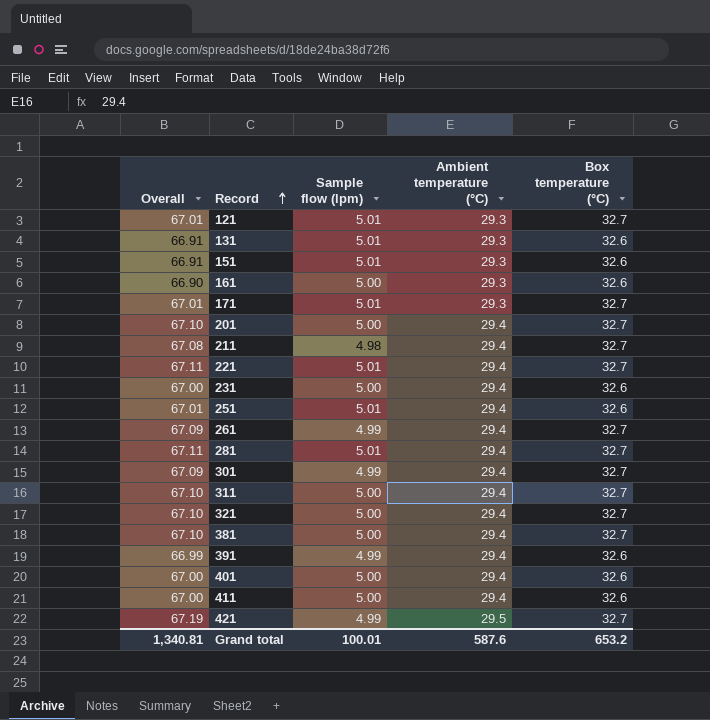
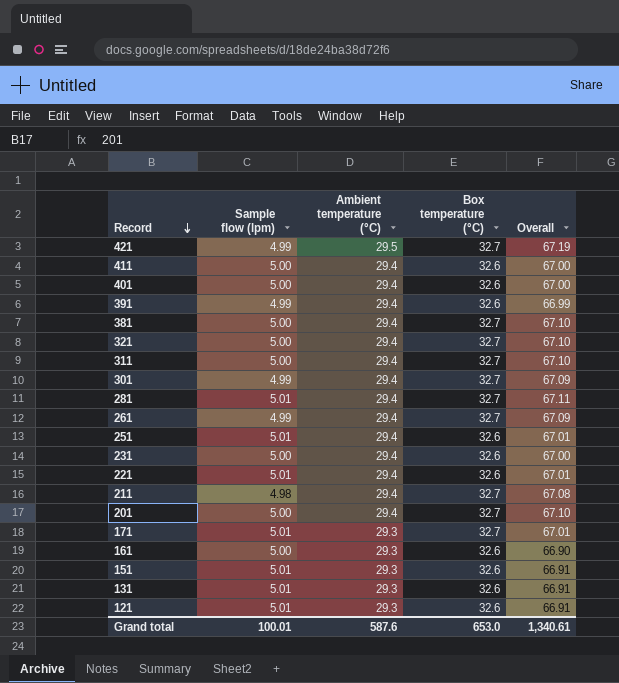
row order: Record ascending -> Record descending
column Overall | position: 1 -> 5
221 | Box temperature (°C): 32.7 -> 32.6
221 | Overall: 67.11 -> 67.01
121 | Box temperature (°C): 32.7 -> 32.6
121 | Overall: 67.01 -> 66.91
Grand total | Box temperature (°C): 653.2 -> 653.0
Grand total | Overall: 1,340.81 -> 1,340.61

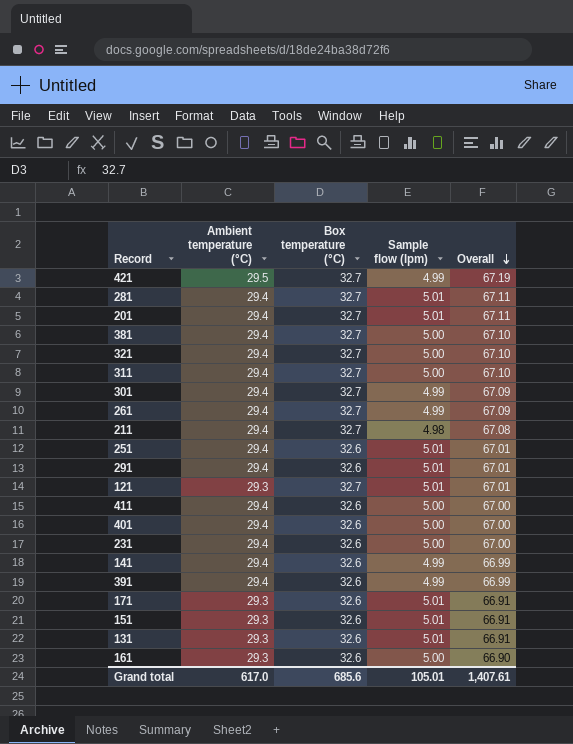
row order: Record descending -> Overall descending
column Sample flow (lpm) | position: 2 -> 4
row 221: 5.01 | 29.4 | 32.6 | 67.01 -> none
201 | Sample flow (lpm): 5.00 -> 5.01
201 | Overall: 67.10 -> 67.11
row 291: none -> 29.4 | 32.6 | 5.01 | 67.01
121 | Box temperature (°C): 32.6 -> 32.7
121 | Overall: 66.91 -> 67.01
row 141: none -> 29.4 | 32.6 | 4.99 | 66.99
171 | Box temperature (°C): 32.7 -> 32.6
171 | Overall: 67.01 -> 66.91
Grand total | Ambient temperature (°C): 587.6 -> 617.0
Grand total | Box temperature (°C): 653.0 -> 685.6
Grand total | Sample flow (lpm): 100.01 -> 105.01
Grand total | Overall: 1,340.61 -> 1,407.61

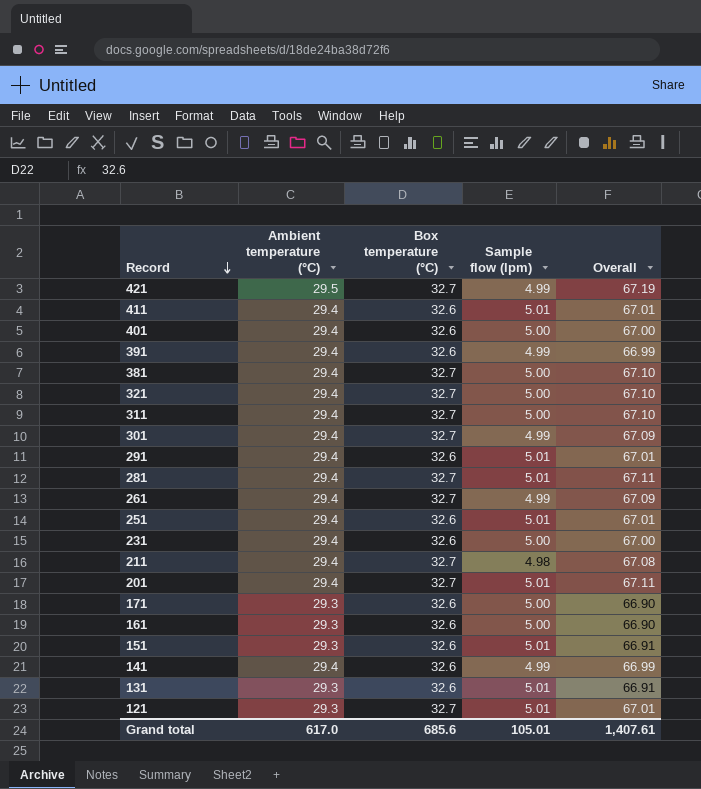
row order: Overall descending -> Record descending
411 | Sample flow (lpm): 5.00 -> 5.01
411 | Overall: 67.00 -> 67.01
171 | Sample flow (lpm): 5.01 -> 5.00
171 | Overall: 66.91 -> 66.90

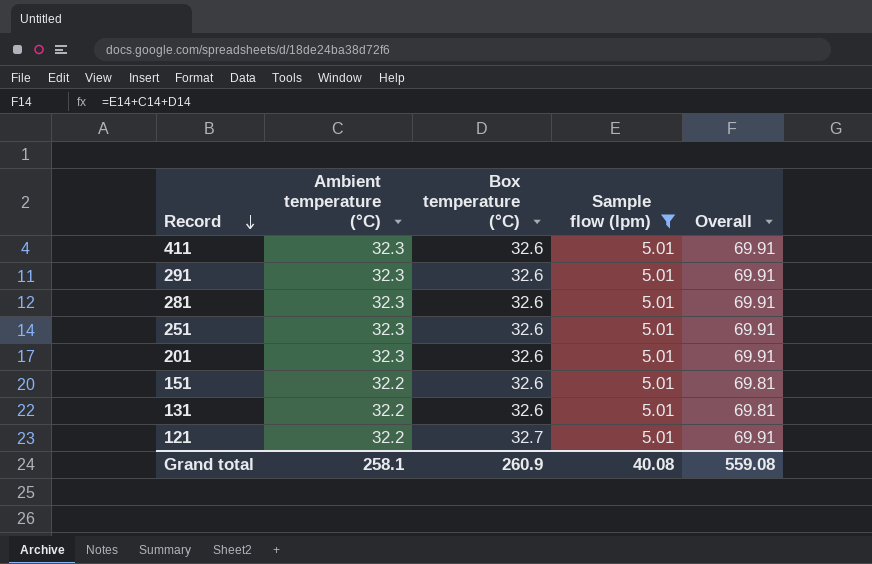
filter: none -> Sample flow (lpm) = 5.01
411 | Ambient temperature (°C): 29.4 -> 32.3
411 | Overall: 67.01 -> 69.91
291 | Ambient temperature (°C): 29.4 -> 32.3
291 | Overall: 67.01 -> 69.91
281 | Ambient temperature (°C): 29.4 -> 32.3
281 | Box temperature (°C): 32.7 -> 32.6
281 | Overall: 67.11 -> 69.91
251 | Ambient temperature (°C): 29.4 -> 32.3
251 | Overall: 67.01 -> 69.91
201 | Ambient temperature (°C): 29.4 -> 32.3
201 | Box temperature (°C): 32.7 -> 32.6
201 | Overall: 67.11 -> 69.91
151 | Ambient temperature (°C): 29.3 -> 32.2
151 | Overall: 66.91 -> 69.81
131 | Ambient temperature (°C): 29.3 -> 32.2
131 | Overall: 66.91 -> 69.81
121 | Ambient temperature (°C): 29.3 -> 32.2
121 | Overall: 67.01 -> 69.91
Grand total | Ambient temperature (°C): 617.0 -> 258.1
Grand total | Box temperature (°C): 685.6 -> 260.9
Grand total | Sample flow (lpm): 105.01 -> 40.08
Grand total | Overall: 1,407.61 -> 559.08

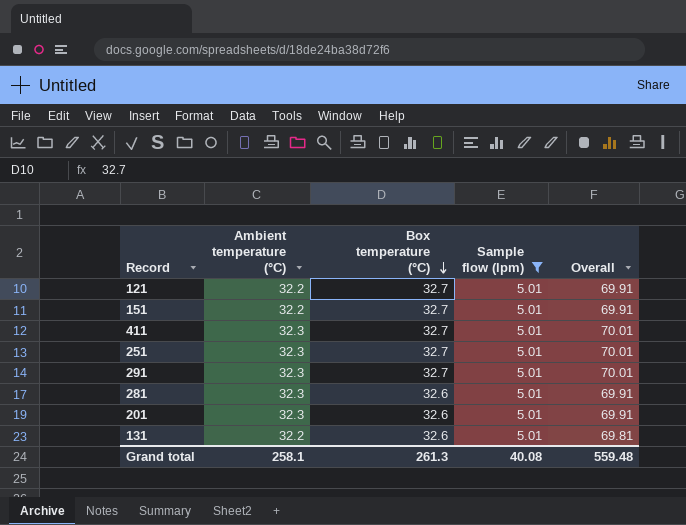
row order: Record descending -> Box temperature (°C) descending
151 | Box temperature (°C): 32.6 -> 32.7
151 | Overall: 69.81 -> 69.91
411 | Box temperature (°C): 32.6 -> 32.7
411 | Overall: 69.91 -> 70.01
251 | Box temperature (°C): 32.6 -> 32.7
251 | Overall: 69.91 -> 70.01
291 | Box temperature (°C): 32.6 -> 32.7
291 | Overall: 69.91 -> 70.01
Grand total | Box temperature (°C): 260.9 -> 261.3
Grand total | Overall: 559.08 -> 559.48

